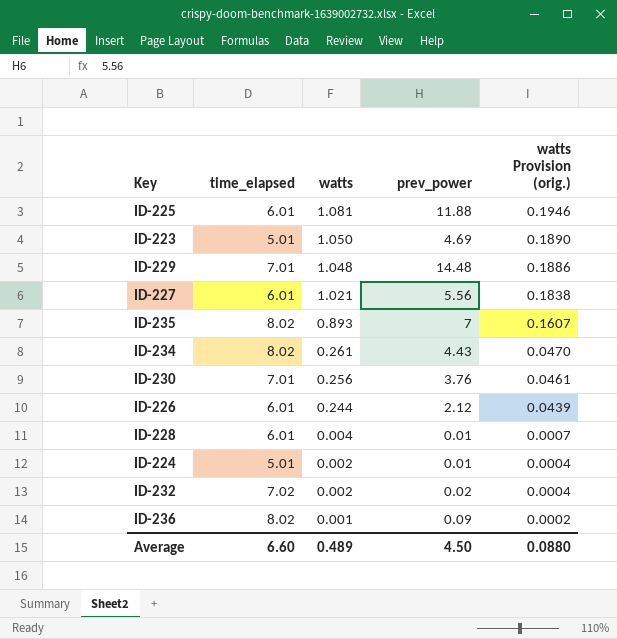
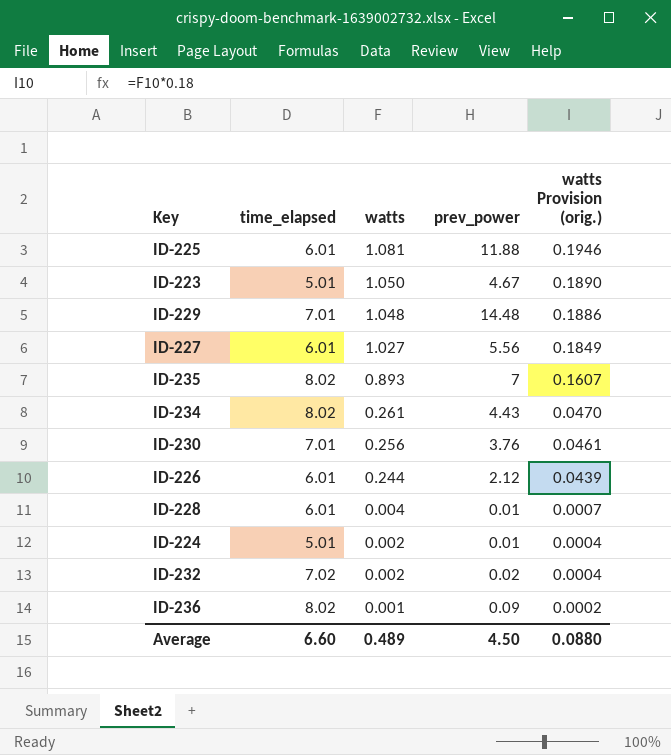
ID-223 | prev_power: 4.69 -> 4.67
ID-227 | watts: 1.021 -> 1.027
ID-227 | watts Provision (orig.): 0.1838 -> 0.1849

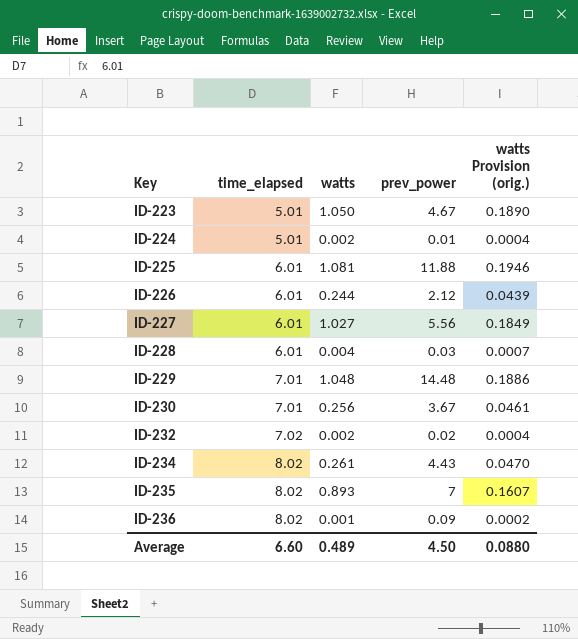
row order: watts descending -> Key ascending
ID-228 | prev_power: 0.01 -> 0.03
ID-230 | prev_power: 3.76 -> 3.67

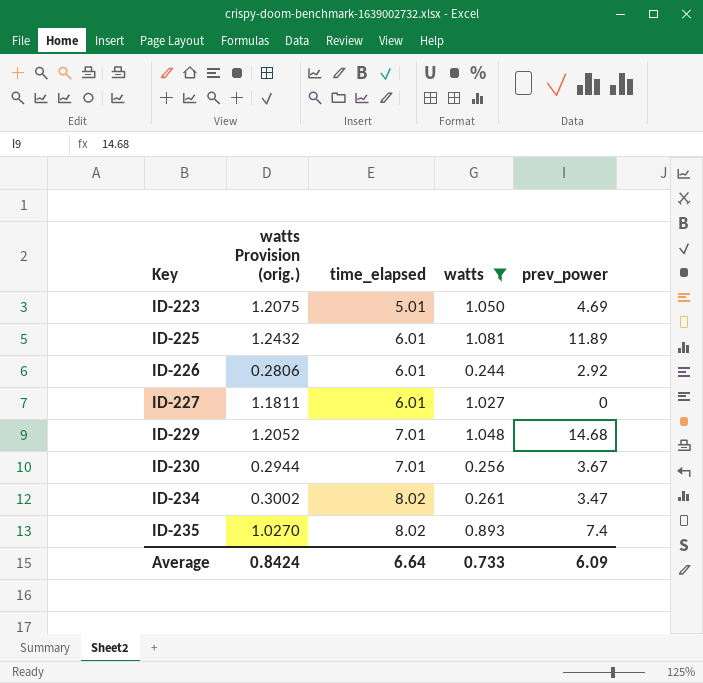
filter: none -> watts >= 0.244
column watts Provision (orig.) | formula: [watts] * 0.18 -> [watts] * 1.15
column watts Provision (orig.) | position: 5 -> 2
ID-223 | prev_power: 4.67 -> 4.69
ID-225 | prev_power: 11.88 -> 11.89
ID-226 | prev_power: 2.12 -> 2.92
ID-227 | prev_power: 5.56 -> 0
ID-229 | prev_power: 14.48 -> 14.68
ID-234 | prev_power: 4.43 -> 3.47
ID-235 | prev_power: 7 -> 7.4
Average | watts Provision (orig.): 0.0880 -> 0.8424
Average | time_elapsed: 6.60 -> 6.64
Average | watts: 0.489 -> 0.733
Average | prev_power: 4.50 -> 6.09

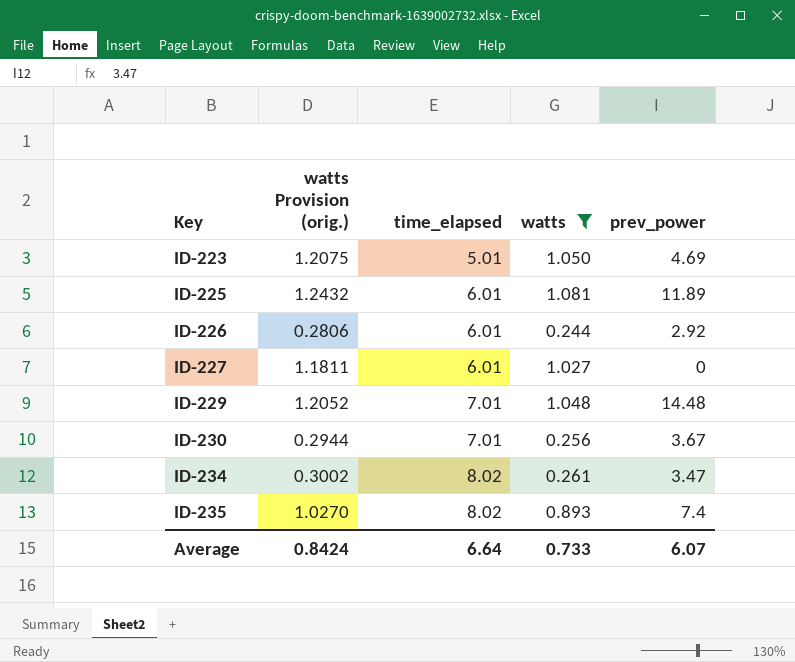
ID-229 | prev_power: 14.68 -> 14.48
Average | prev_power: 6.09 -> 6.07

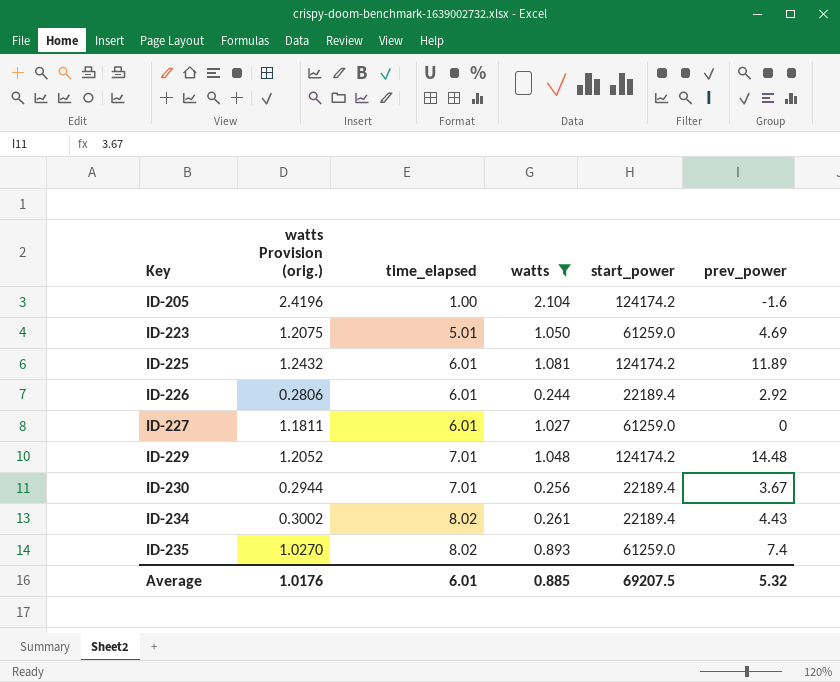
column start_power | position: none -> 5
row ID-205: none -> 2.4196 | 1.00 | 2.104 | 124174.2 | -1.6
ID-234 | prev_power: 3.47 -> 4.43
Average | watts Provision (orig.): 0.8424 -> 1.0176
Average | time_elapsed: 6.64 -> 6.01
Average | watts: 0.733 -> 0.885
Average | prev_power: 6.07 -> 5.32

